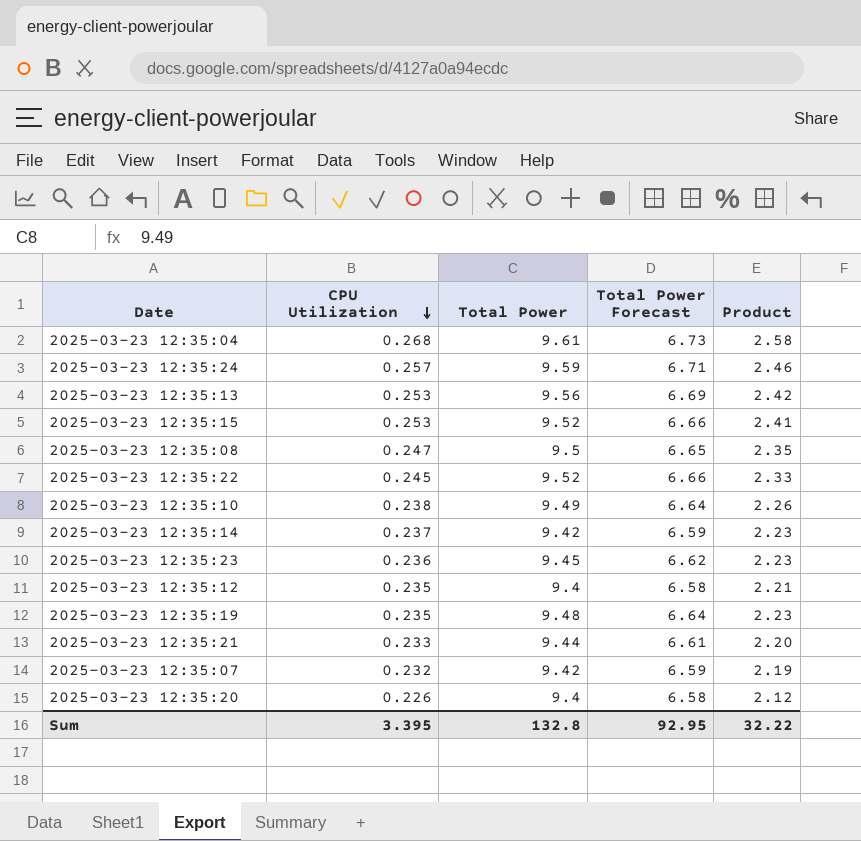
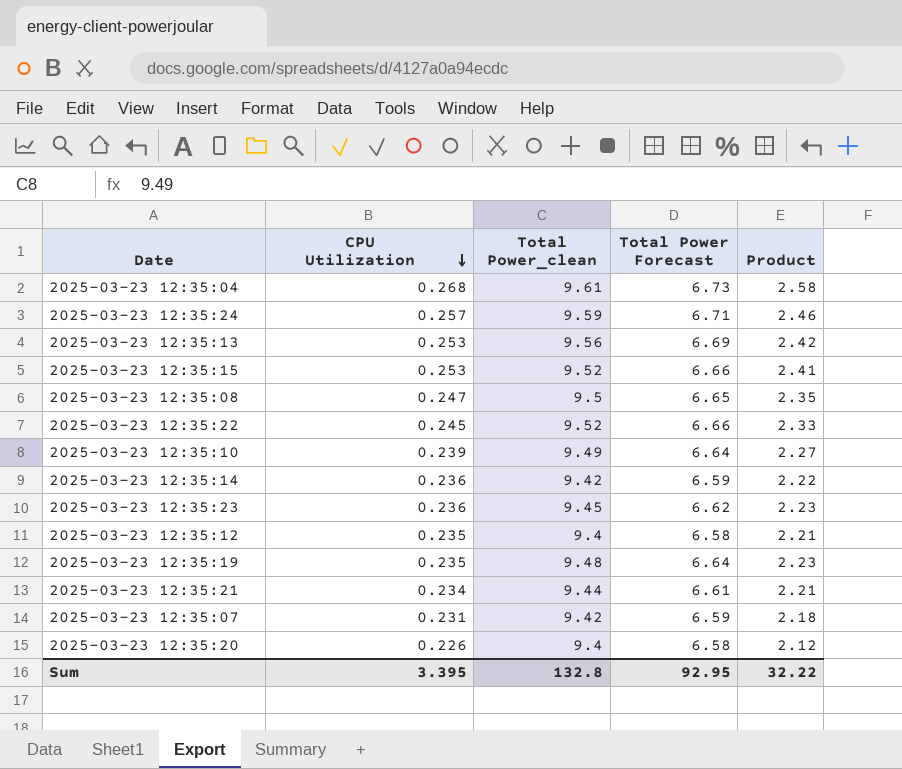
column name: Total Power -> Total Power_clean
2025-03-23 12:35:10 | CPU Utilization: 0.238 -> 0.239
2025-03-23 12:35:10 | Product: 2.26 -> 2.27
2025-03-23 12:35:14 | CPU Utilization: 0.237 -> 0.236
2025-03-23 12:35:14 | Product: 2.23 -> 2.22
2025-03-23 12:35:21 | CPU Utilization: 0.233 -> 0.234
2025-03-23 12:35:21 | Product: 2.20 -> 2.21
2025-03-23 12:35:07 | CPU Utilization: 0.232 -> 0.231
2025-03-23 12:35:07 | Product: 2.19 -> 2.18

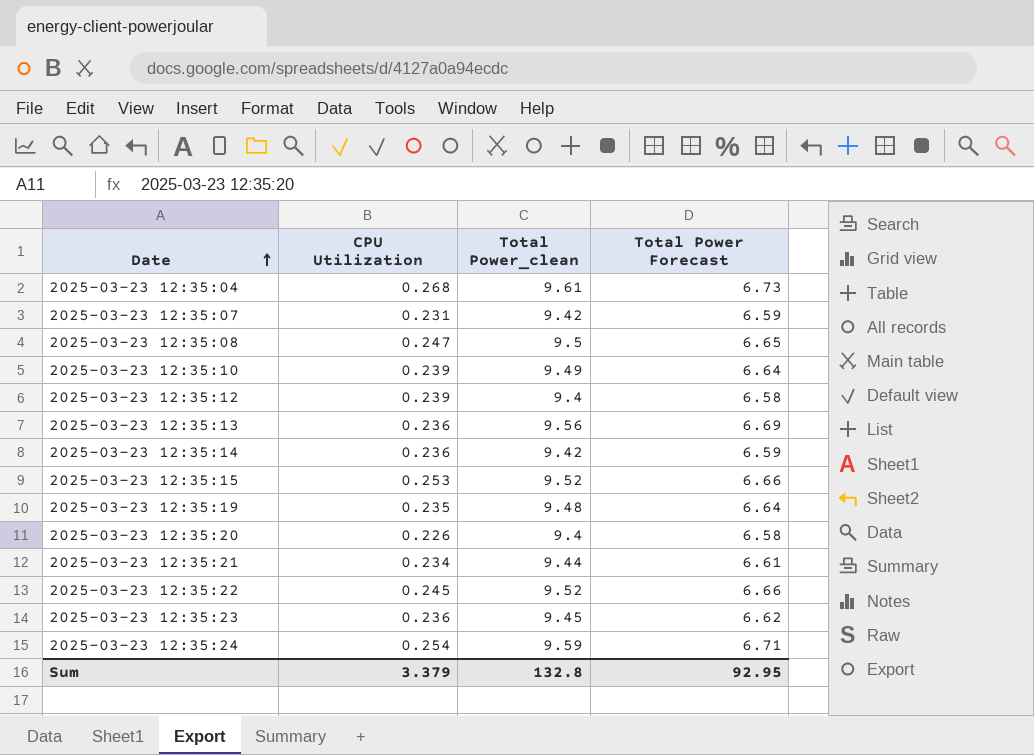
row order: CPU Utilization descending -> Date ascending
column Product | formula: [CPU Utilization] * [Total Power_clean] -> none
2025-03-23 12:35:12 | CPU Utilization: 0.235 -> 0.239
2025-03-23 12:35:13 | CPU Utilization: 0.253 -> 0.236
2025-03-23 12:35:24 | CPU Utilization: 0.257 -> 0.254
Sum | CPU Utilization: 3.395 -> 3.379

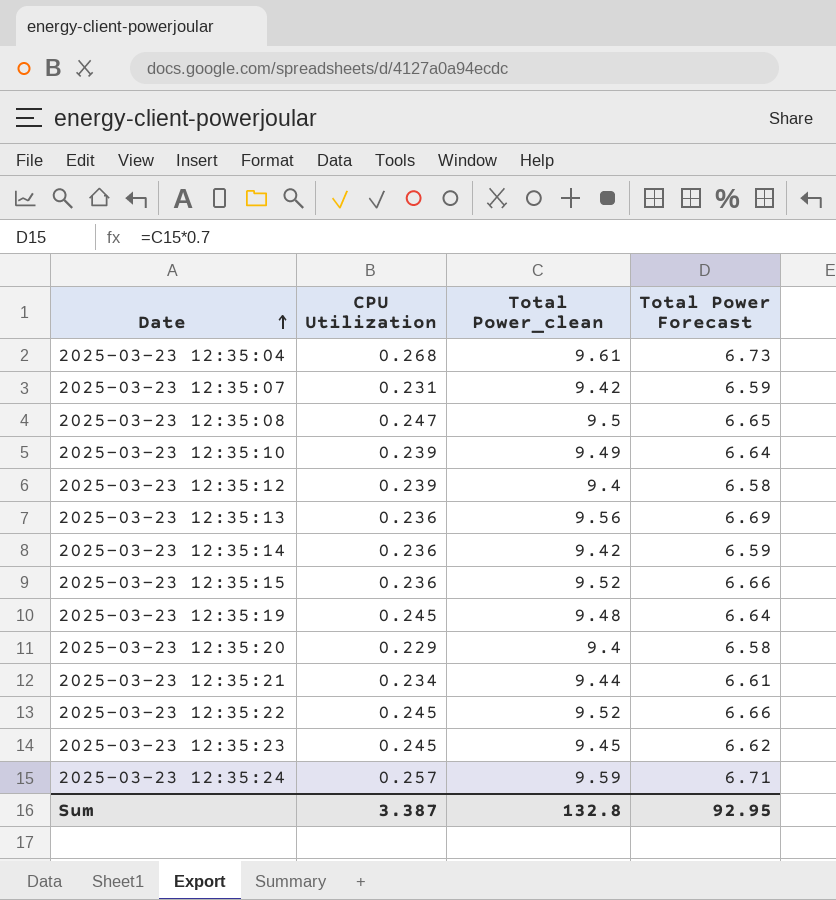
2025-03-23 12:35:15 | CPU Utilization: 0.253 -> 0.236
2025-03-23 12:35:19 | CPU Utilization: 0.235 -> 0.245
2025-03-23 12:35:20 | CPU Utilization: 0.226 -> 0.229
2025-03-23 12:35:23 | CPU Utilization: 0.236 -> 0.245
2025-03-23 12:35:24 | CPU Utilization: 0.254 -> 0.257
Sum | CPU Utilization: 3.379 -> 3.387

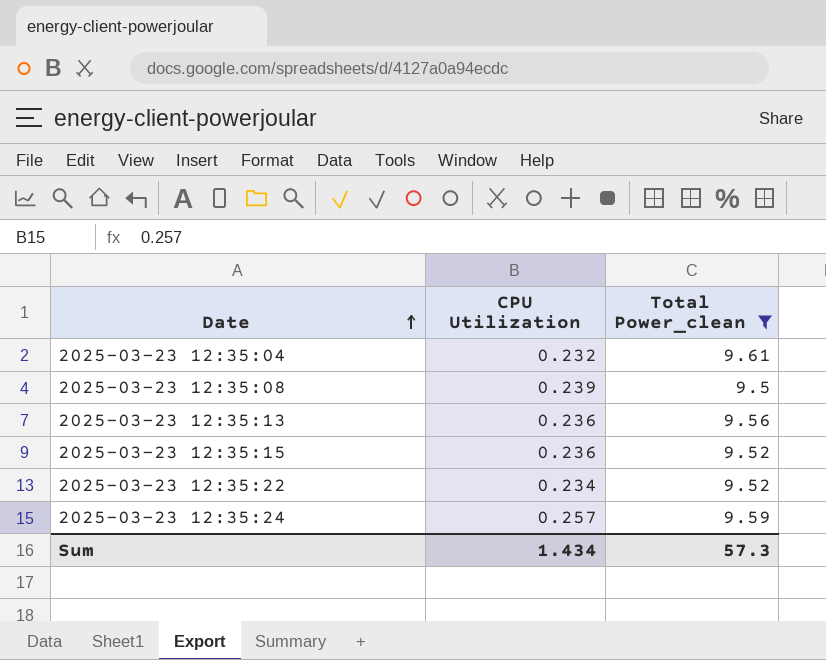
filter: none -> Total Power_clean >= 9.5
column Total Power Forecast | formula: [Total Power_clean] * 0.7 -> none
2025-03-23 12:35:04 | CPU Utilization: 0.268 -> 0.232
2025-03-23 12:35:08 | CPU Utilization: 0.247 -> 0.239
2025-03-23 12:35:22 | CPU Utilization: 0.245 -> 0.234
Sum | CPU Utilization: 3.387 -> 1.434
Sum | Total Power_clean: 132.8 -> 57.3

